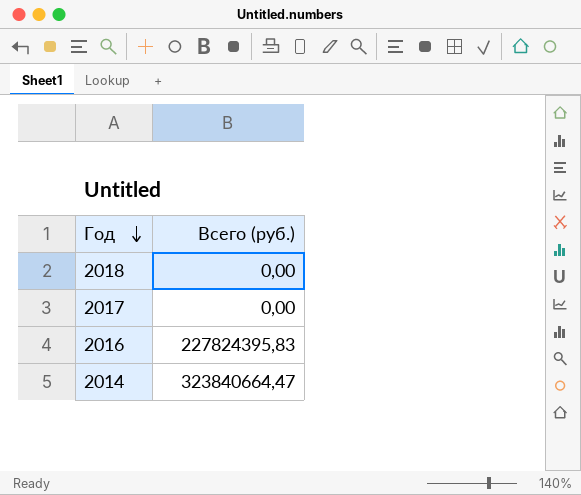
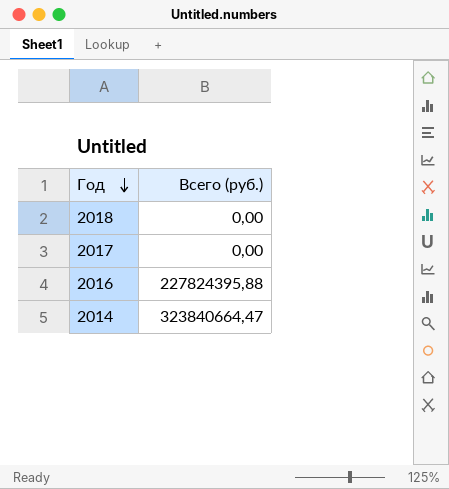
2016 | Всего (руб.): 227824395,83 -> 227824395,88

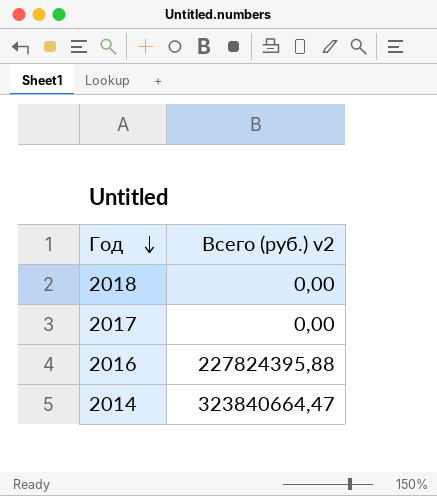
column name: Всего (руб.) -> Всего (руб.) v2

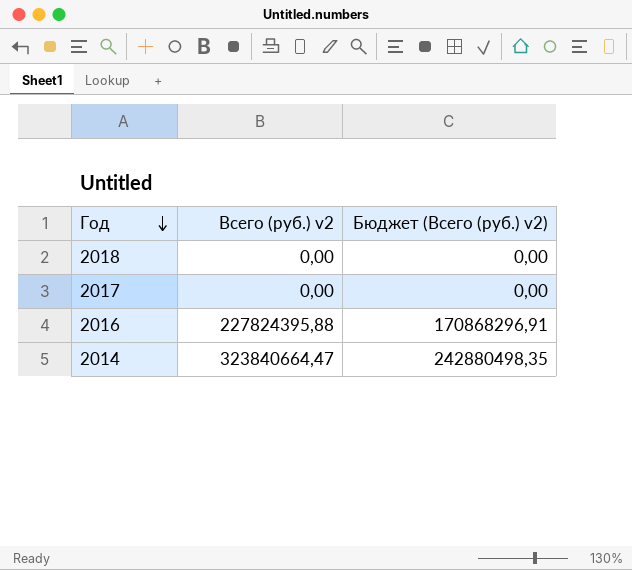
column Бюджет (Всего (руб.) v2) | formula: none -> [Всего (руб.) v2] * 0,75

